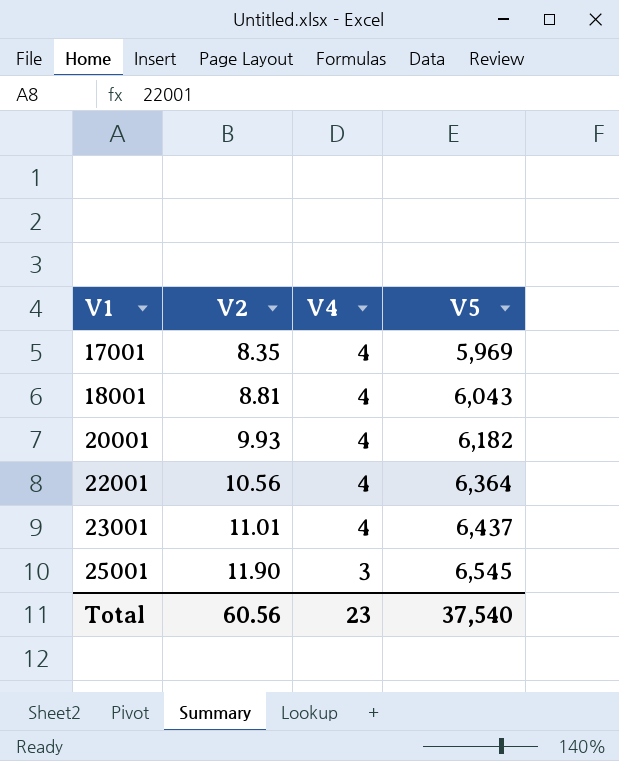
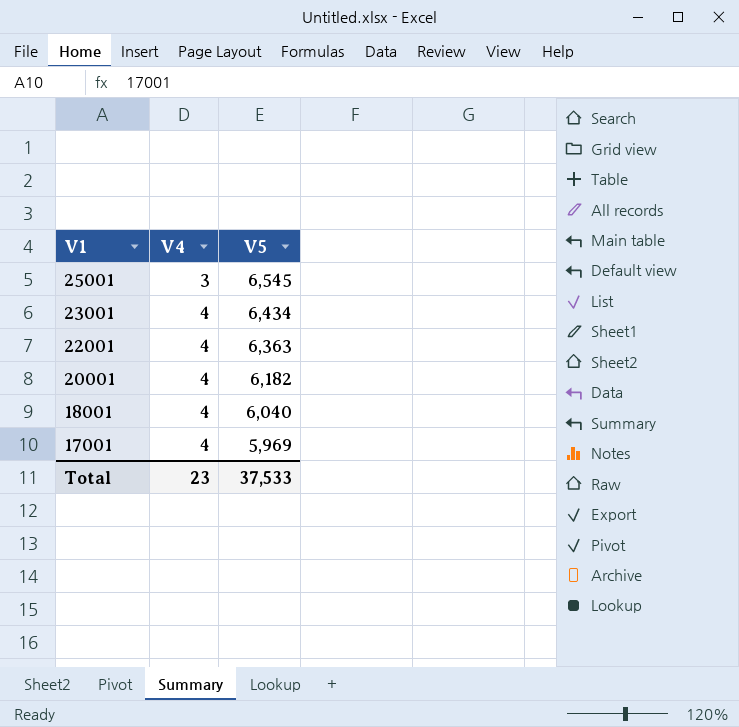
row order: V1 ascending -> V1 descending
column V2 | position: 2 -> none
23001 | V5: 6,437 -> 6,434
22001 | V5: 6,364 -> 6,363
18001 | V5: 6,043 -> 6,040
Total | V5: 37,540 -> 37,533

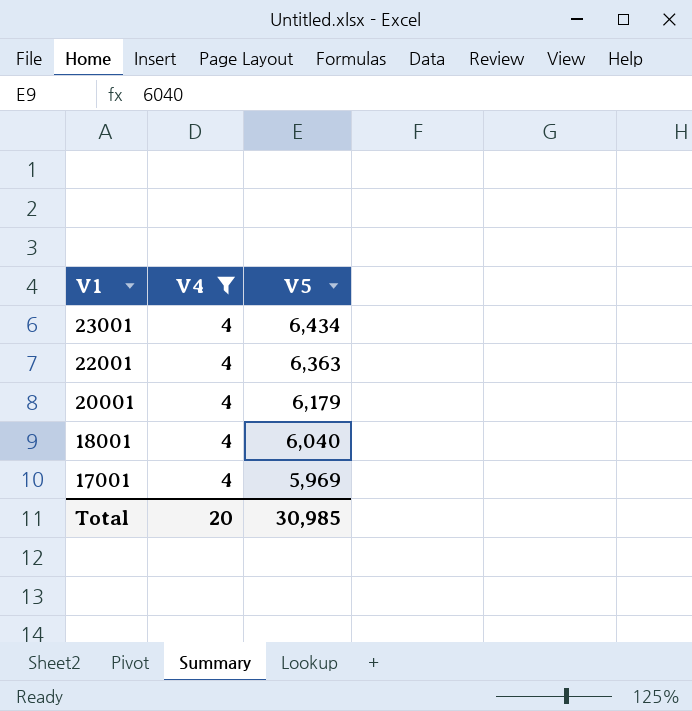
filter: none -> V4 = 4
20001 | V5: 6,182 -> 6,179
Total | V4: 23 -> 20
Total | V5: 37,533 -> 30,985

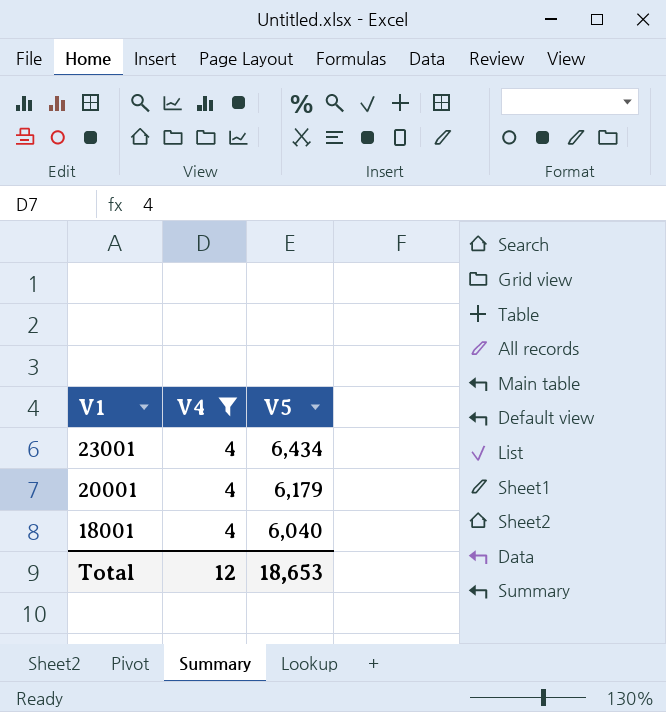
row 22001: 4 | 6,363 -> none
row 17001: 4 | 5,969 -> none
Total | V4: 20 -> 12
Total | V5: 30,985 -> 18,653

